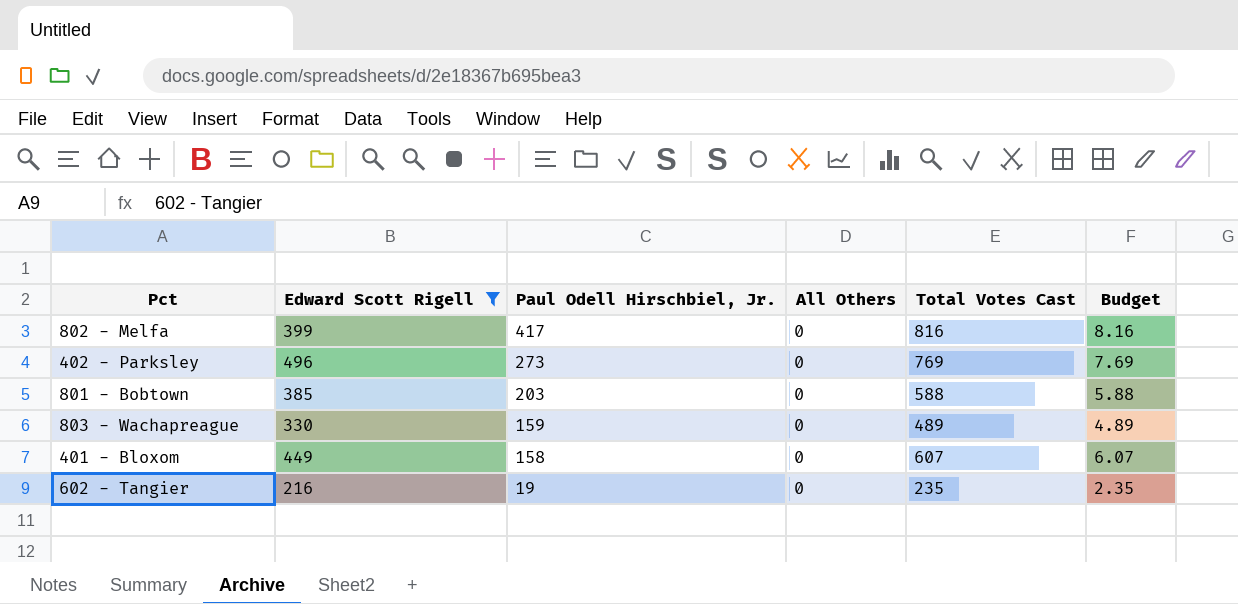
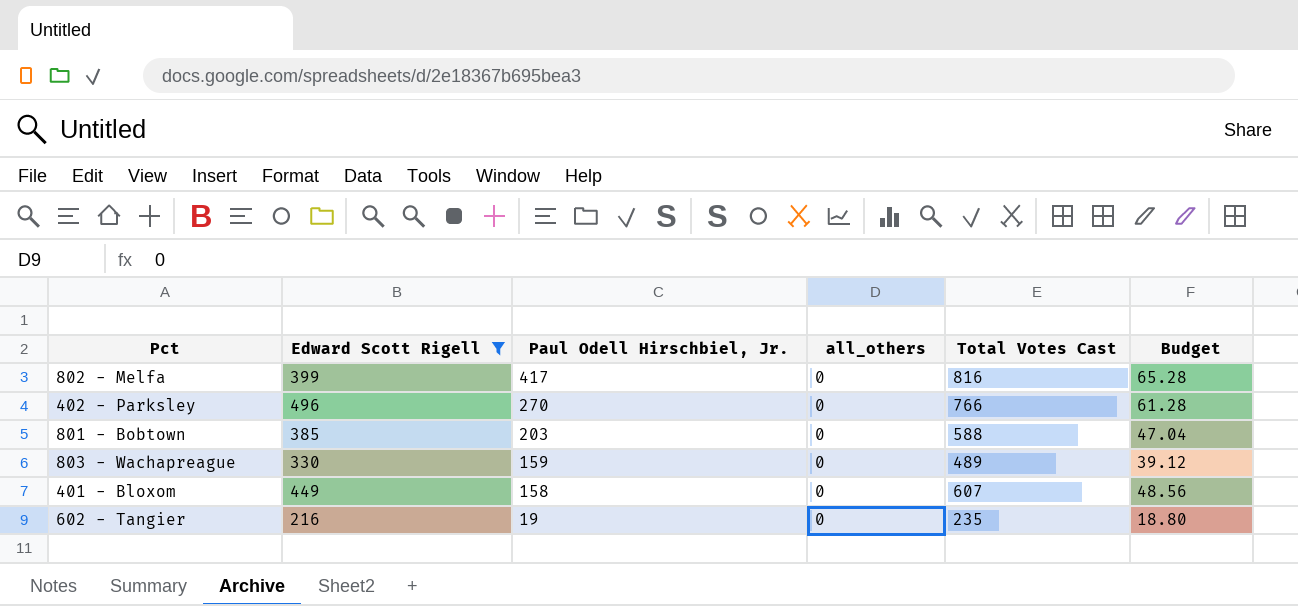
column name: All Others -> all_others
column Budget | formula: [Total Votes Cast] * 0.01 -> [Total Votes Cast] * 0.08
402 - Parksley | Paul Odell Hirschbiel, Jr.: 273 -> 270
402 - Parksley | Total Votes Cast: 769 -> 766

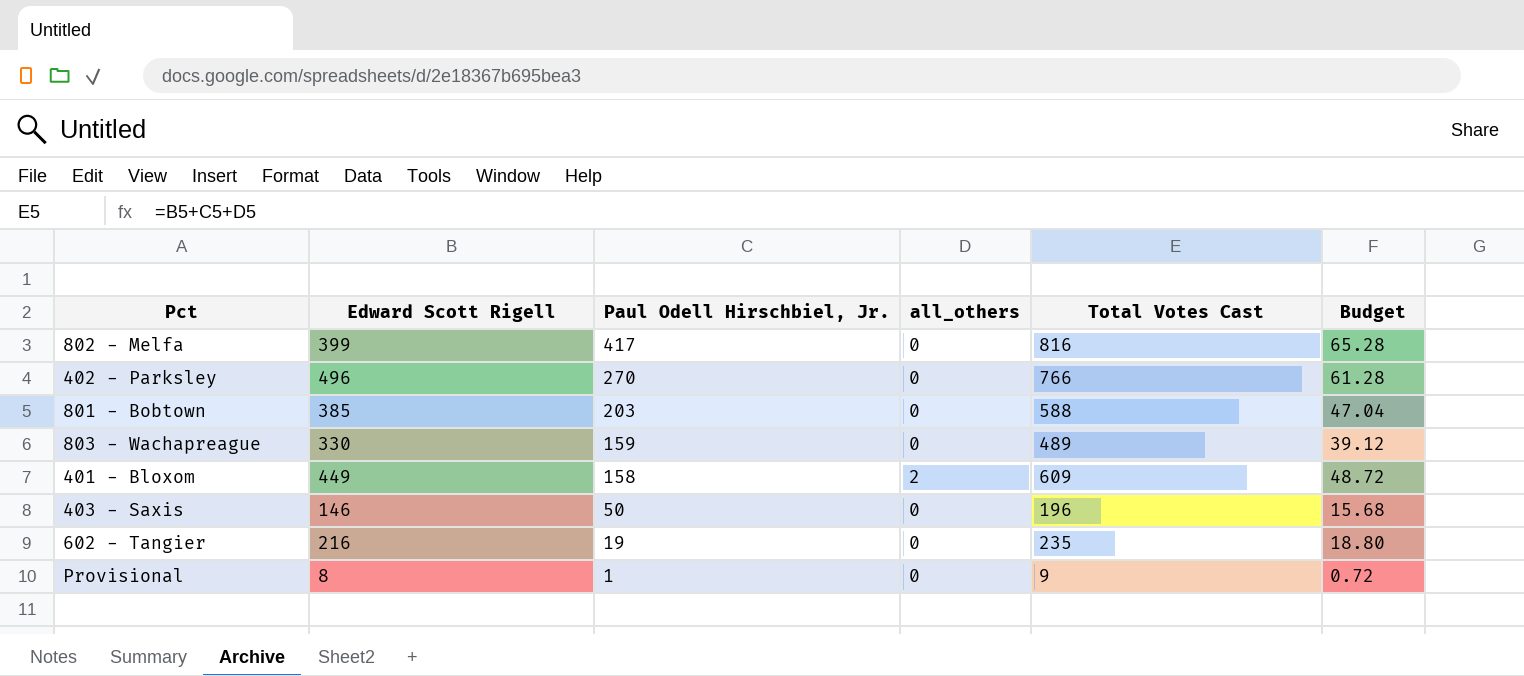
filter: Edward Scott Rigell >= 216 -> none
401 - Bloxom | all_others: 0 -> 2
401 - Bloxom | Total Votes Cast: 607 -> 609
401 - Bloxom | Budget: 48.56 -> 48.72

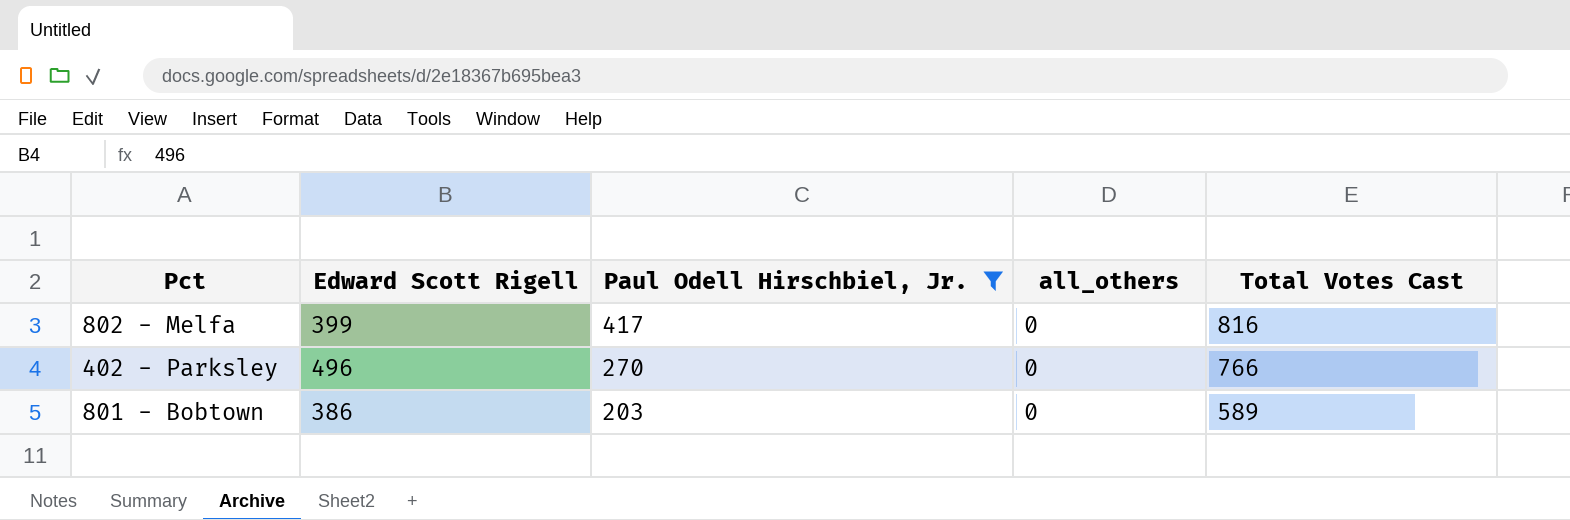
filter: none -> Paul Odell Hirschbiel, Jr. >= 203
column Budget | formula: [Total Votes Cast] * 0.08 -> none
801 - Bobtown | Edward Scott Rigell: 385 -> 386
801 - Bobtown | Total Votes Cast: 588 -> 589

